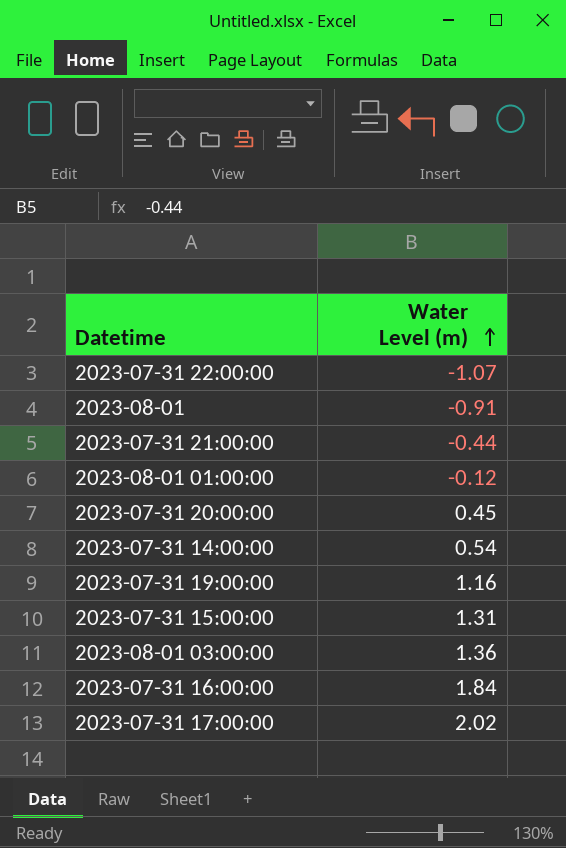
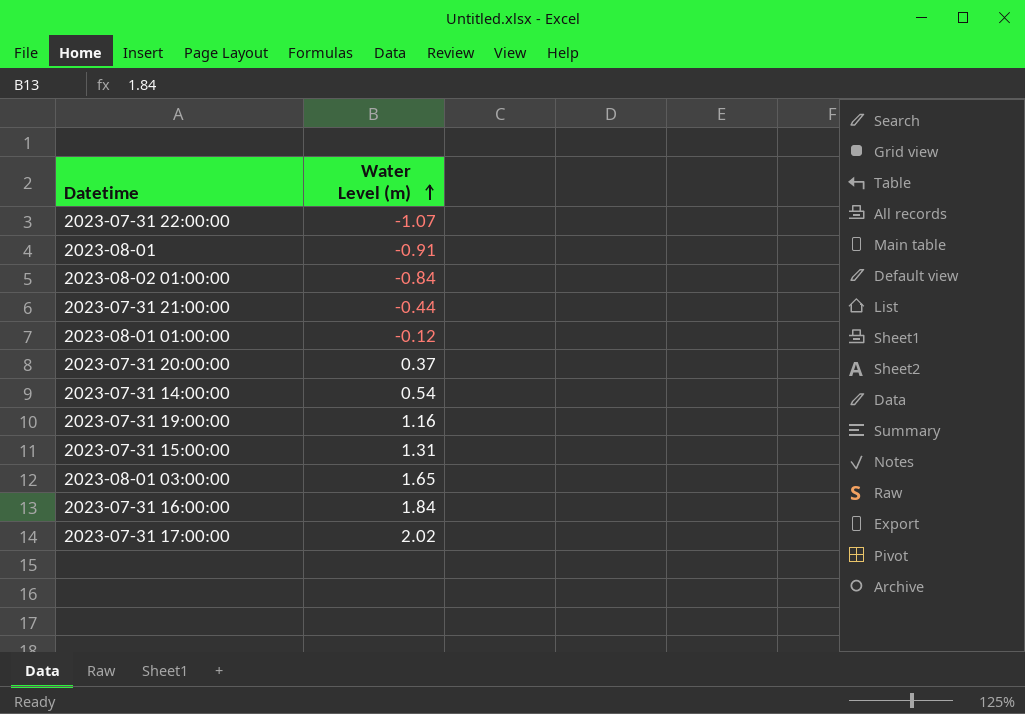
row 2023-08-02 01:00:00: none -> -0.84
2023-07-31 20:00:00 | Water Level (m): 0.45 -> 0.37
2023-08-01 03:00:00 | Water Level (m): 1.36 -> 1.65

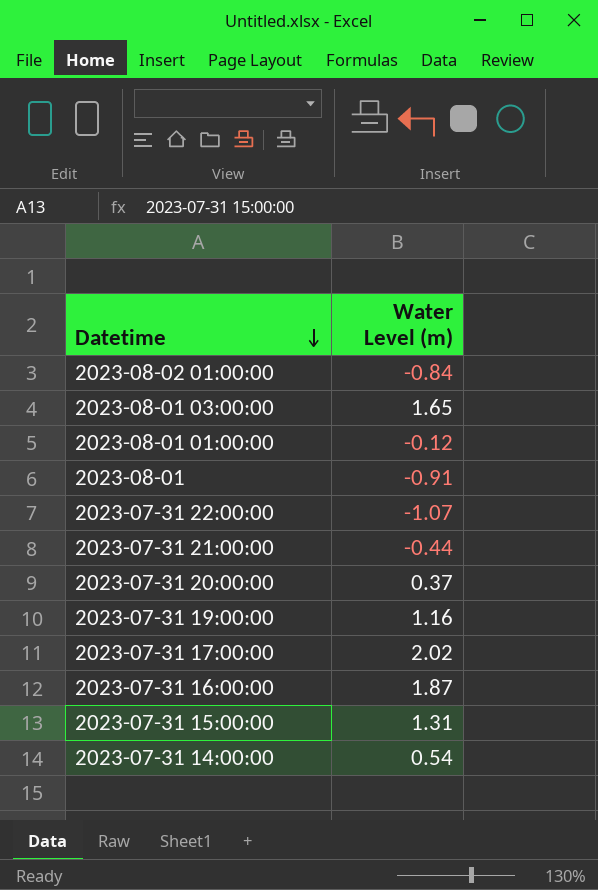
row order: Water Level (m) ascending -> Datetime descending
2023-07-31 16:00:00 | Water Level (m): 1.84 -> 1.87

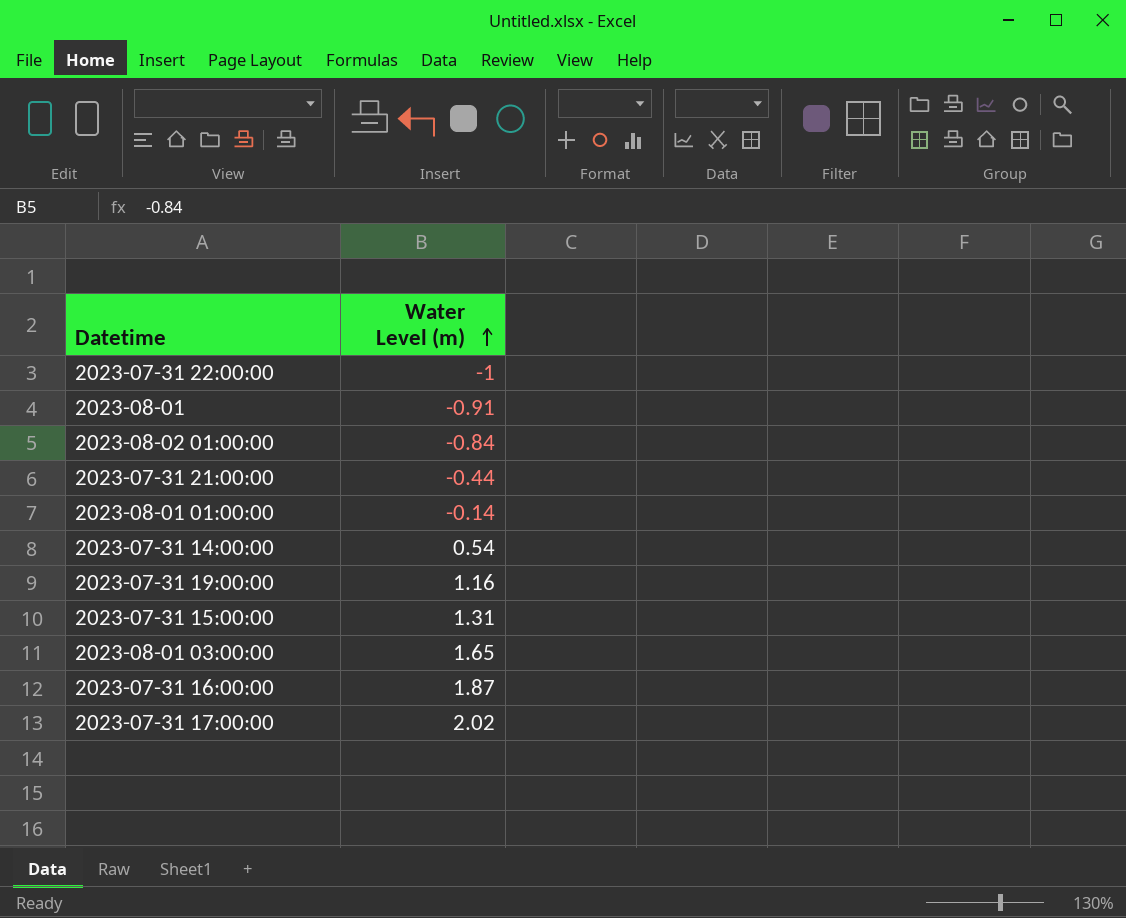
row order: Datetime descending -> Water Level (m) ascending
row 2023-07-31 20:00:00: 0.37 -> none
2023-07-31 22:00:00 | Water Level (m): -1.07 -> -1
2023-08-01 01:00:00 | Water Level (m): -0.12 -> -0.14

